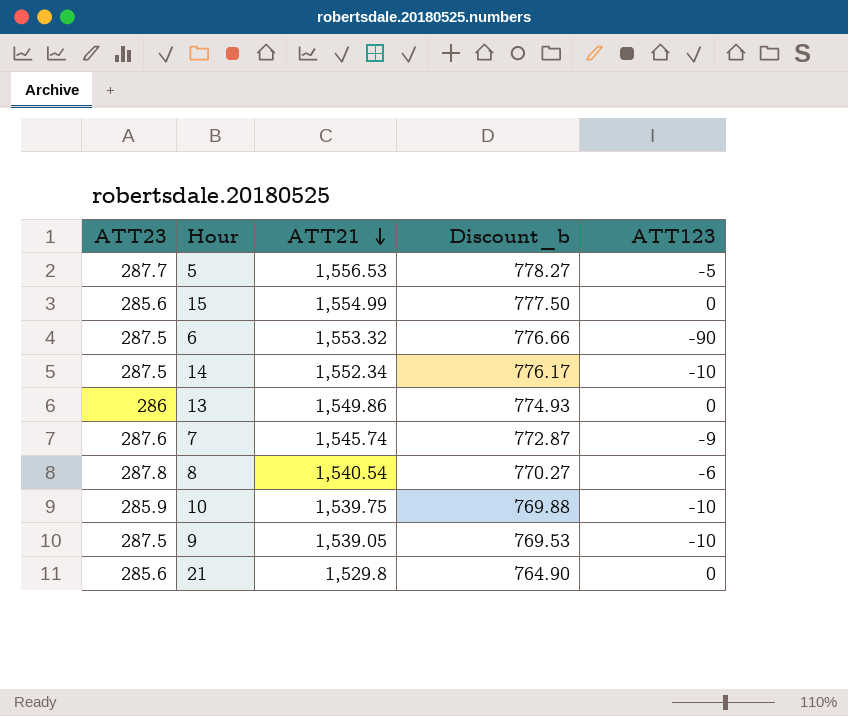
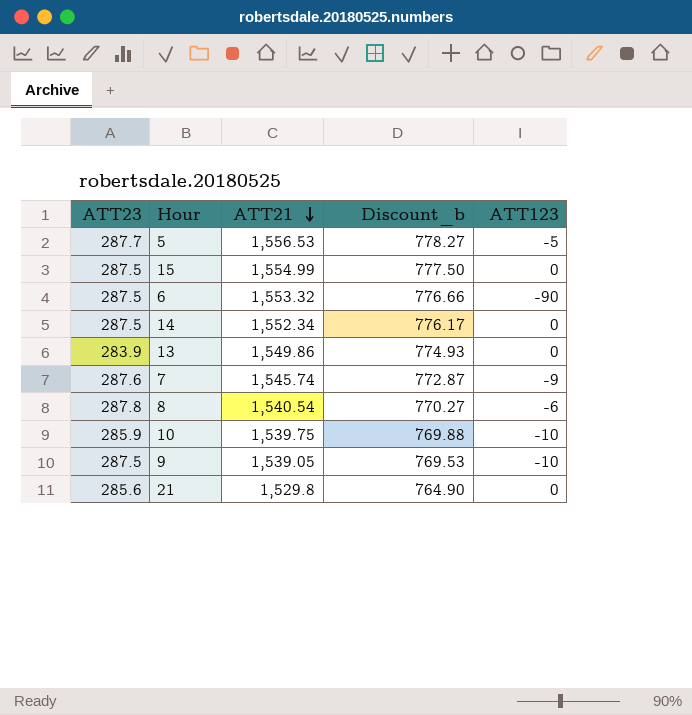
15 | ATT23: 285.6 -> 287.5
14 | ATT123: -10 -> 0
13 | ATT23: 286 -> 283.9

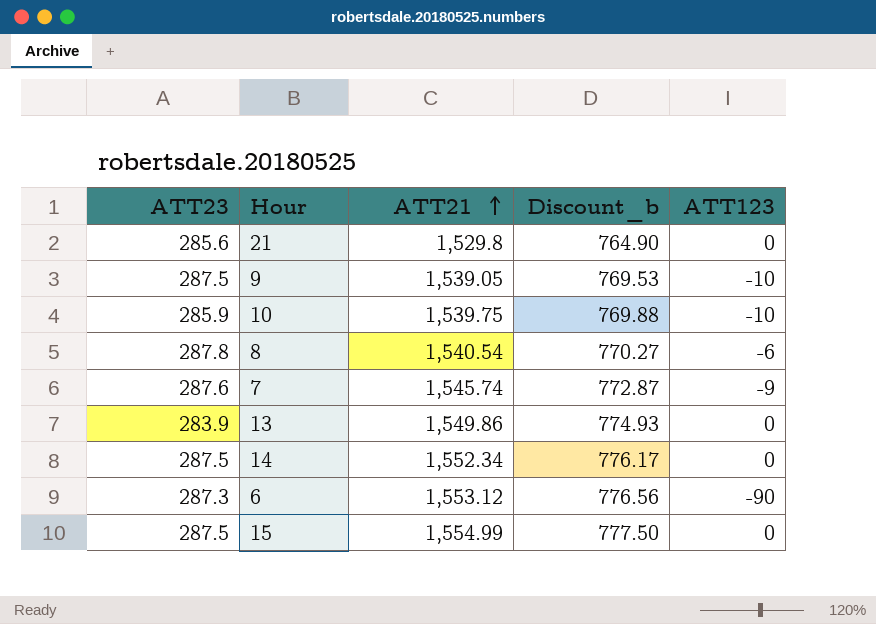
row order: ATT21 descending -> ATT21 ascending
row 5: 287.7 | 1,556.53 | 778.27 | -5 -> none
6 | ATT23: 287.5 -> 287.3
6 | ATT21: 1,553.32 -> 1,553.12
6 | Discount_b: 776.66 -> 776.56

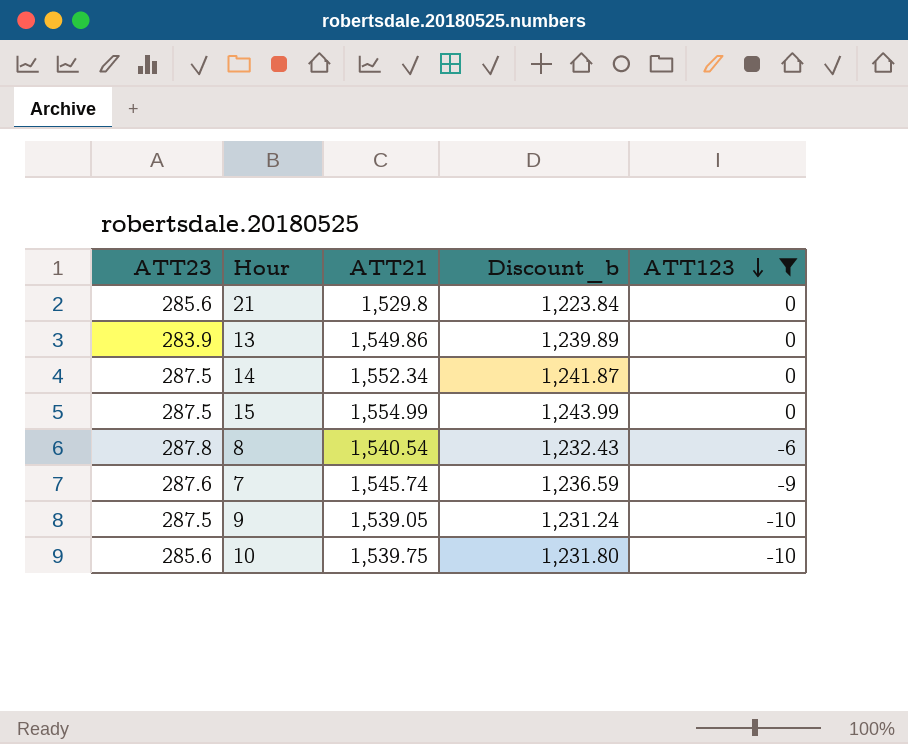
filter: none -> ATT123 != -90
row order: ATT21 ascending -> ATT123 descending
column Discount_b | formula: [ATT21] * 0.5 -> [ATT21] * 0.8
10 | ATT23: 285.9 -> 285.6

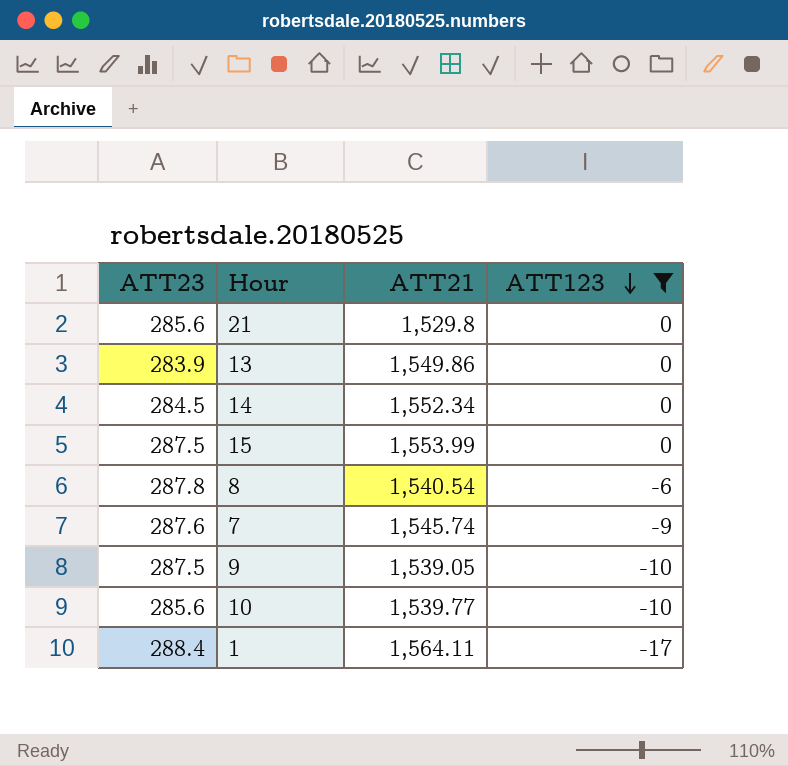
column Discount_b | formula: [ATT21] * 0.8 -> none
14 | ATT23: 287.5 -> 284.5
15 | ATT21: 1,554.99 -> 1,553.99
10 | ATT21: 1,539.75 -> 1,539.77
row 1: none -> 288.4 | 1,564.11 | -17

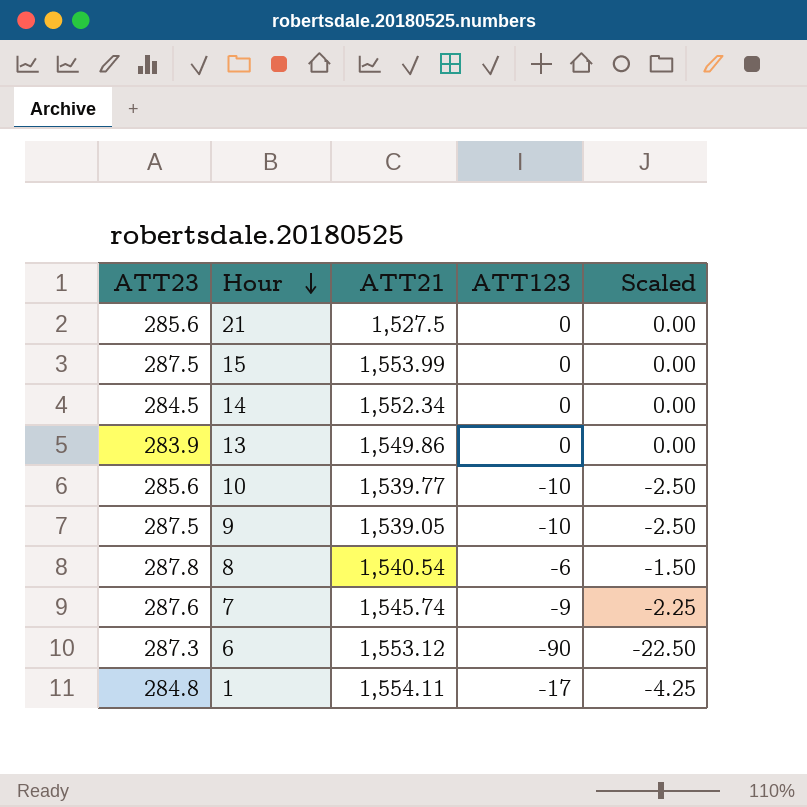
filter: ATT123 != -90 -> none
row order: ATT123 descending -> Hour descending
column Scaled | formula: none -> [ATT123] * 0.25
21 | ATT21: 1,529.8 -> 1,527.5
1 | ATT23: 288.4 -> 284.8
1 | ATT21: 1,564.11 -> 1,554.11

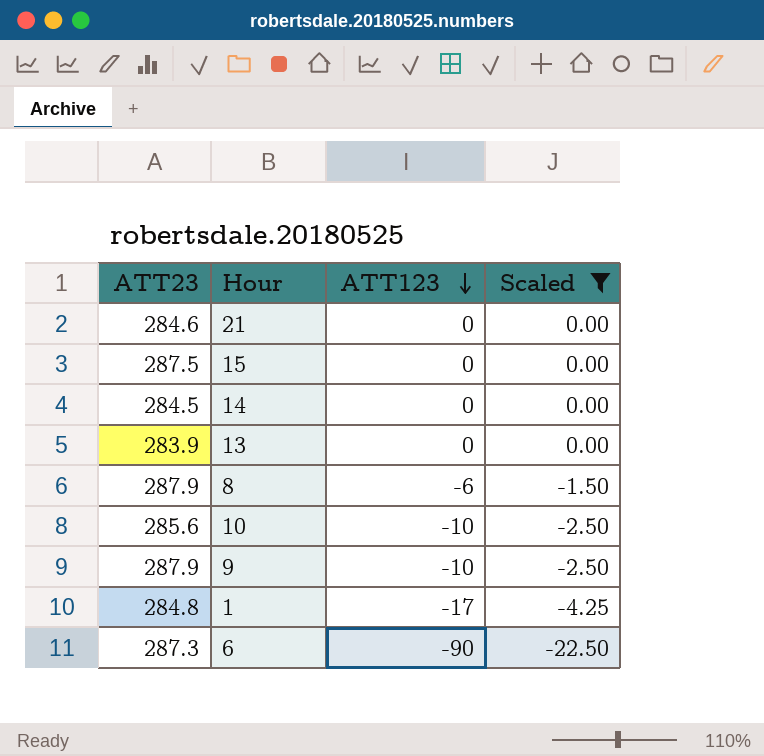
filter: none -> Scaled != -2.25
row order: Hour descending -> ATT123 descending
column ATT21 | position: 3 -> none
21 | ATT23: 285.6 -> 284.6
8 | ATT23: 287.8 -> 287.9
9 | ATT23: 287.5 -> 287.9

